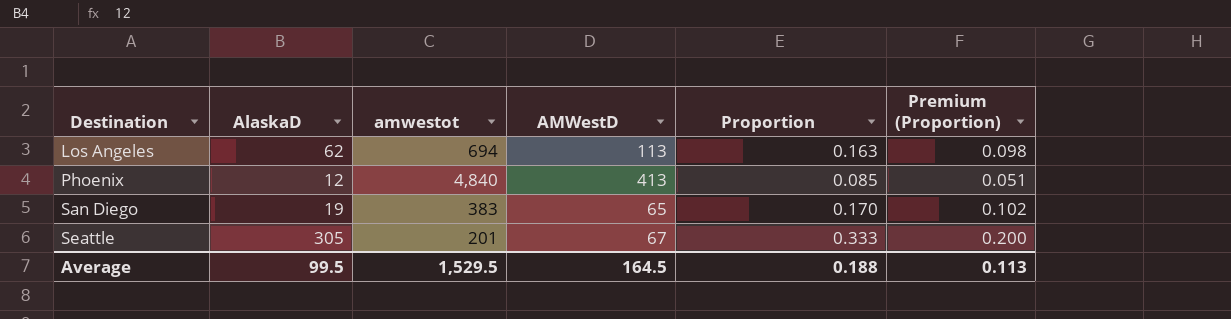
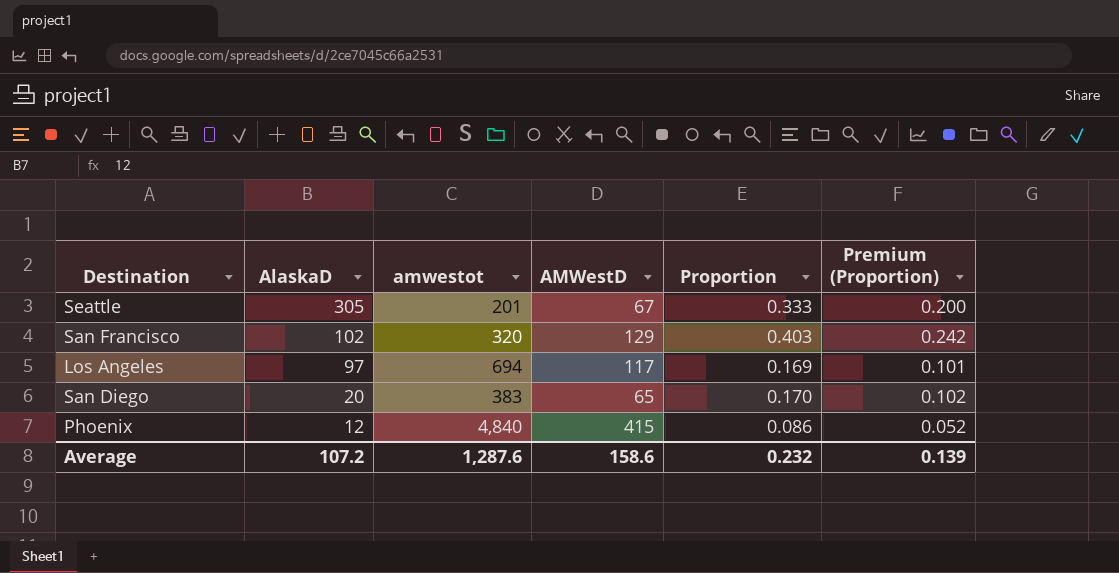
row order: Destination ascending -> AlaskaD descending
row San Francisco: none -> 102 | 320 | 129 | 0.403 | 0.242
Los Angeles | AlaskaD: 62 -> 97
Los Angeles | AMWestD: 113 -> 117
Los Angeles | Proportion: 0.163 -> 0.169
Los Angeles | Premium (Proportion): 0.098 -> 0.101
San Diego | AlaskaD: 19 -> 20
Phoenix | AMWestD: 413 -> 415
Phoenix | Proportion: 0.085 -> 0.086
Phoenix | Premium (Proportion): 0.051 -> 0.052
Average | AlaskaD: 99.5 -> 107.2
Average | amwestot: 1,529.5 -> 1,287.6
Average | AMWestD: 164.5 -> 158.6
Average | Proportion: 0.188 -> 0.232
Average | Premium (Proportion): 0.113 -> 0.139

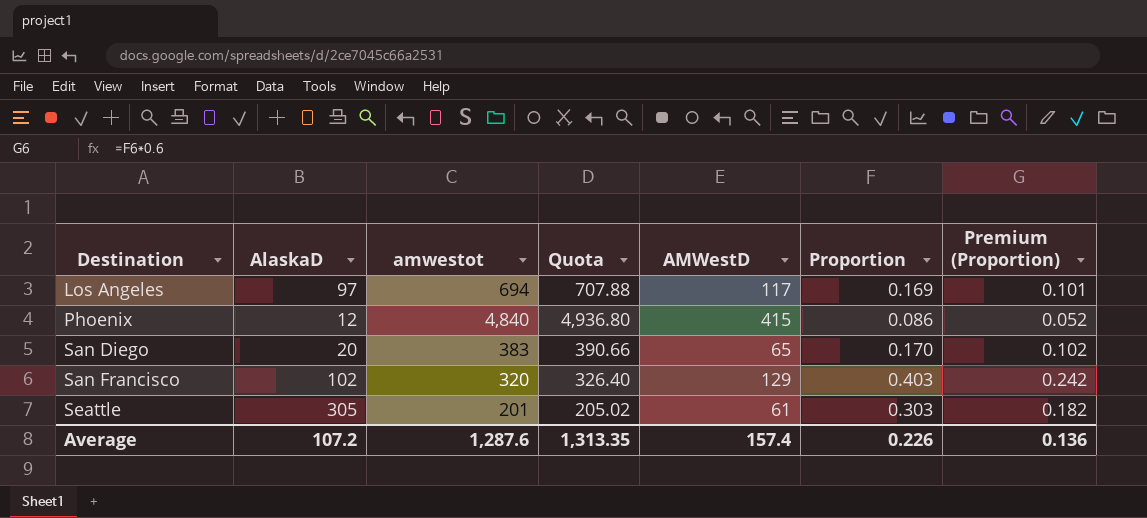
row order: AlaskaD descending -> Destination ascending
column Quota | formula: none -> [amwestot] * 1.02
Seattle | AMWestD: 67 -> 61
Seattle | Proportion: 0.333 -> 0.303
Seattle | Premium (Proportion): 0.200 -> 0.182
Average | AMWestD: 158.6 -> 157.4
Average | Proportion: 0.232 -> 0.226
Average | Premium (Proportion): 0.139 -> 0.136

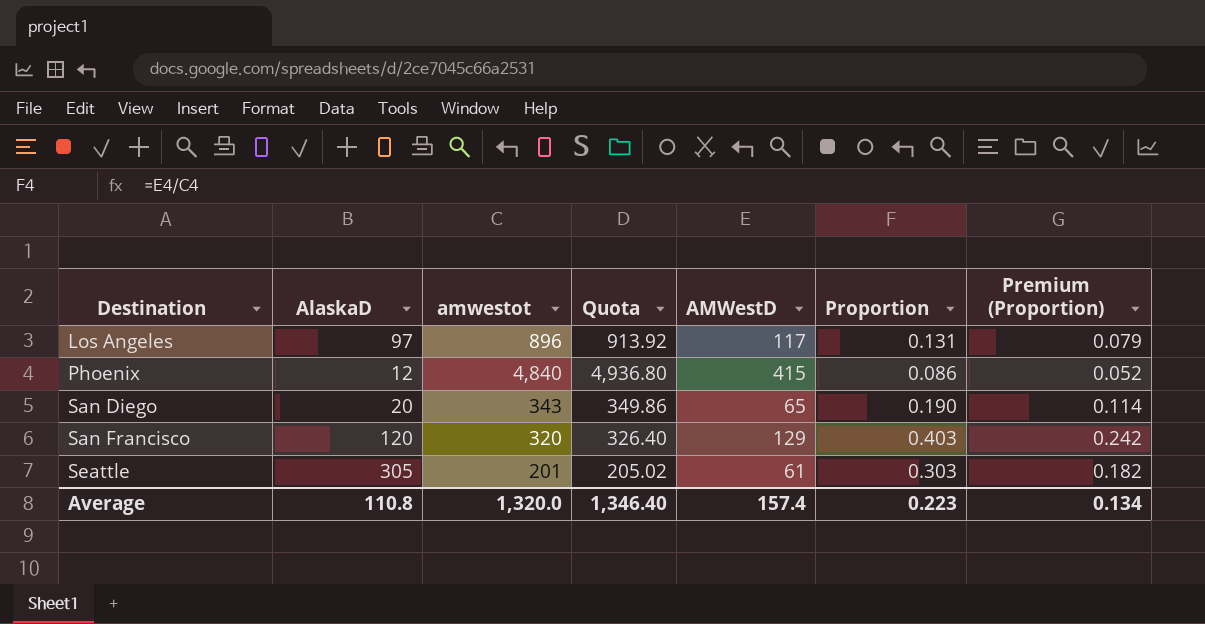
Los Angeles | amwestot: 694 -> 896
Los Angeles | Quota: 707.88 -> 913.92
Los Angeles | Proportion: 0.169 -> 0.131
Los Angeles | Premium (Proportion): 0.101 -> 0.079
San Diego | amwestot: 383 -> 343
San Diego | Quota: 390.66 -> 349.86
San Diego | Proportion: 0.170 -> 0.190
San Diego | Premium (Proportion): 0.102 -> 0.114
San Francisco | AlaskaD: 102 -> 120
Average | AlaskaD: 107.2 -> 110.8
Average | amwestot: 1,287.6 -> 1,320.0
Average | Quota: 1,313.35 -> 1,346.40
Average | Proportion: 0.226 -> 0.223
Average | Premium (Proportion): 0.136 -> 0.134

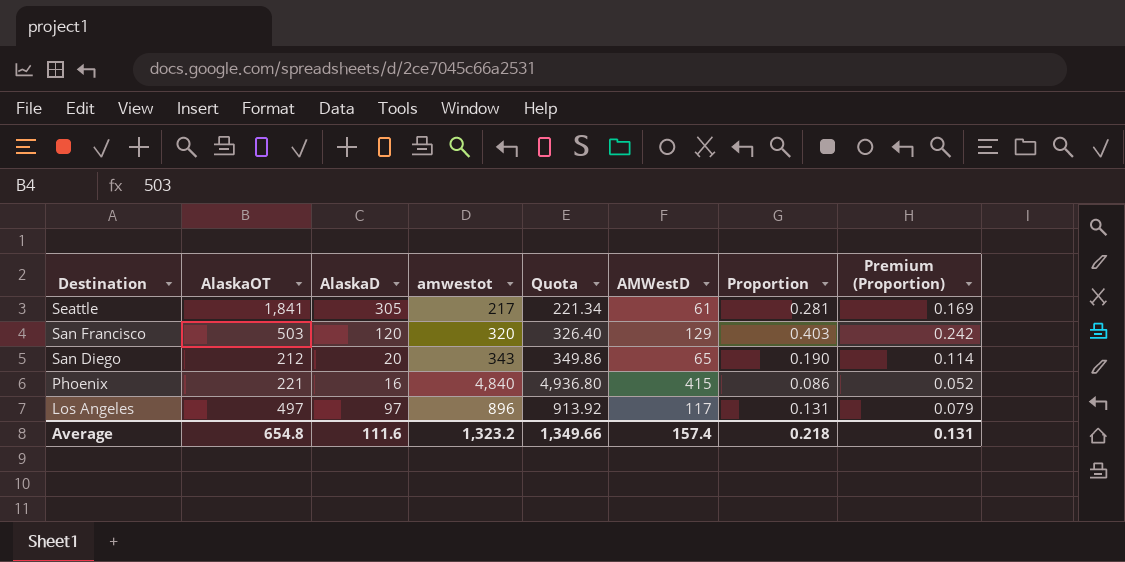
row order: Destination ascending -> Destination descending
column AlaskaOT | position: none -> 2
Seattle | amwestot: 201 -> 217
Seattle | Quota: 205.02 -> 221.34
Seattle | Proportion: 0.303 -> 0.281
Seattle | Premium (Proportion): 0.182 -> 0.169
Phoenix | AlaskaD: 12 -> 16
Average | AlaskaD: 110.8 -> 111.6
Average | amwestot: 1,320.0 -> 1,323.2
Average | Quota: 1,346.40 -> 1,349.66
Average | Proportion: 0.223 -> 0.218
Average | Premium (Proportion): 0.134 -> 0.131

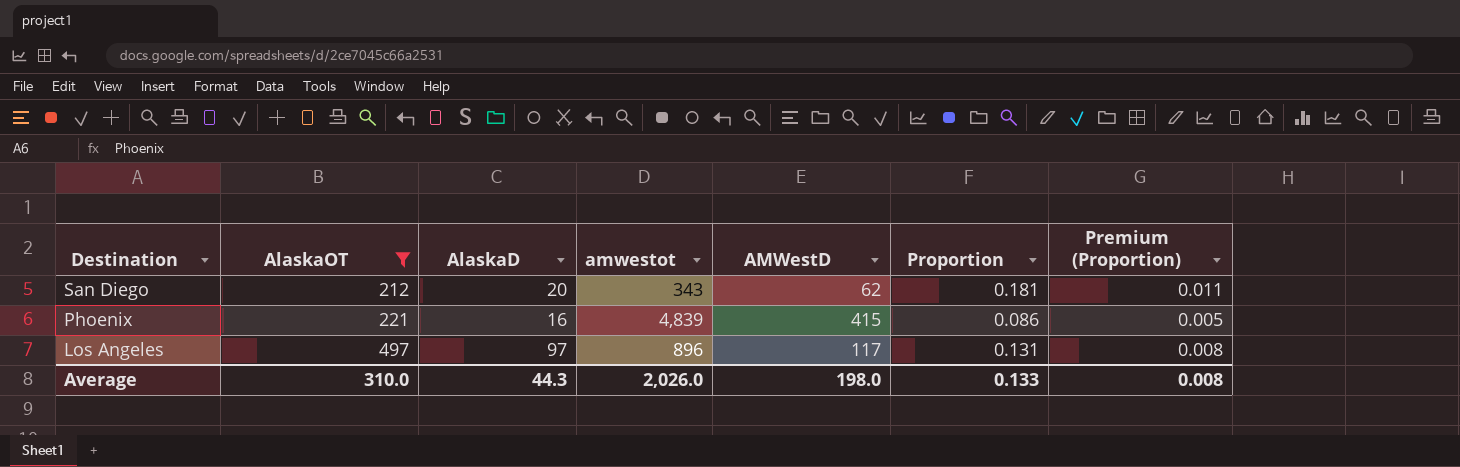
filter: none -> AlaskaOT <= 497
column Quota | formula: [amwestot] * 1.02 -> none
column Premium (Proportion) | formula: [Proportion] * 0.6 -> [Proportion] * 0.06
San Diego | AMWestD: 65 -> 62
San Diego | Proportion: 0.190 -> 0.181
Phoenix | amwestot: 4,840 -> 4,839
Average | AlaskaOT: 654.8 -> 310.0
Average | AlaskaD: 111.6 -> 44.3
Average | amwestot: 1,323.2 -> 2,026.0
Average | AMWestD: 157.4 -> 198.0
Average | Proportion: 0.218 -> 0.133
Average | Premium (Proportion): 0.131 -> 0.008

